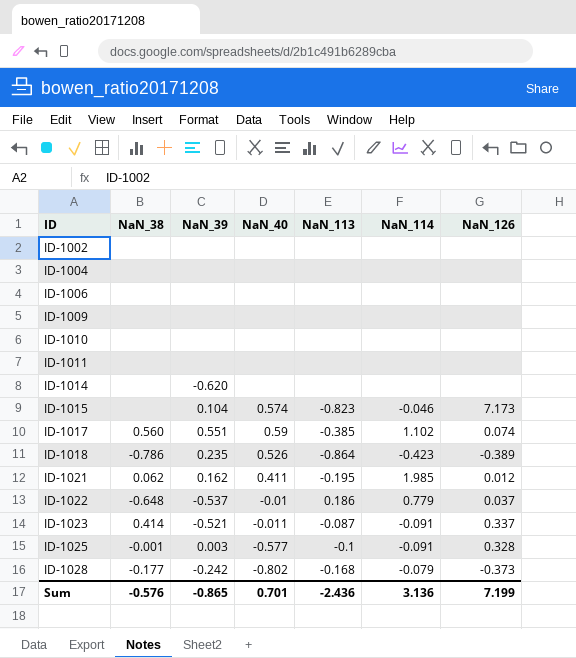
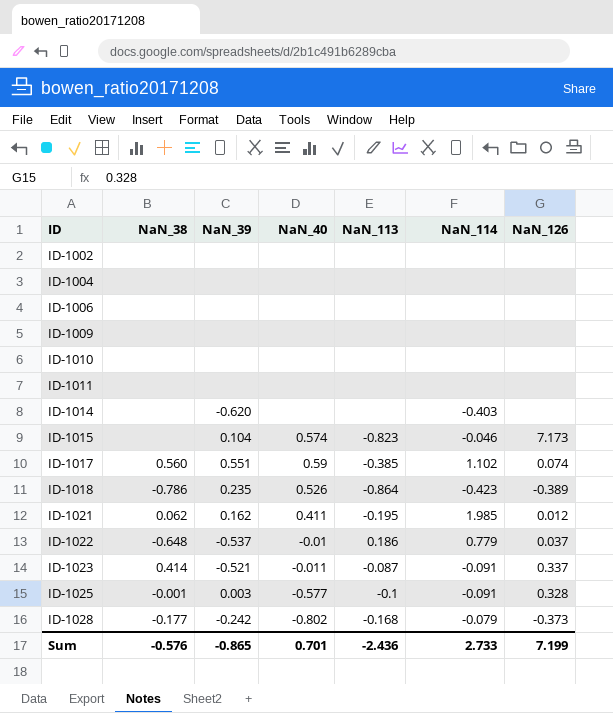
ID-1014 | NaN_114: none -> -0.403
Sum | NaN_114: 3.136 -> 2.733

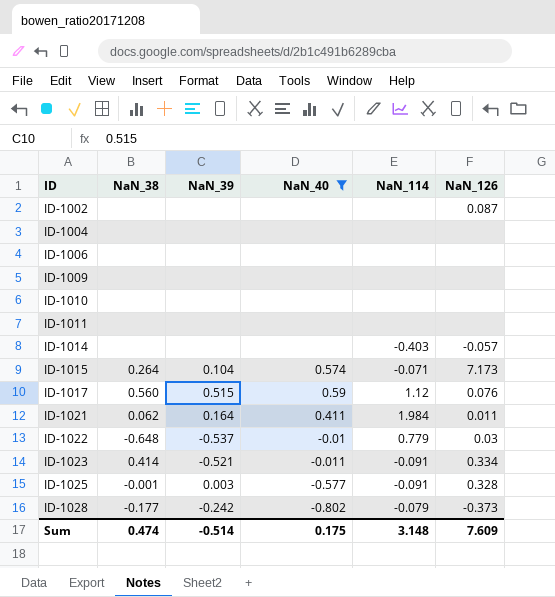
filter: none -> NaN_40 != 0.526
column NaN_113 | position: 5 -> none
ID-1002 | NaN_126: none -> 0.087
ID-1014 | NaN_39: -0.620 -> none
ID-1014 | NaN_126: none -> -0.057
ID-1015 | NaN_38: none -> 0.264
ID-1015 | NaN_114: -0.046 -> -0.071
ID-1017 | NaN_39: 0.551 -> 0.515
ID-1017 | NaN_114: 1.102 -> 1.12
ID-1017 | NaN_126: 0.074 -> 0.076
ID-1021 | NaN_39: 0.162 -> 0.164
ID-1021 | NaN_114: 1.985 -> 1.984
ID-1021 | NaN_126: 0.012 -> 0.011
ID-1022 | NaN_126: 0.037 -> 0.03
ID-1023 | NaN_126: 0.337 -> 0.334
Sum | NaN_38: -0.576 -> 0.474
Sum | NaN_39: -0.865 -> -0.514
Sum | NaN_40: 0.701 -> 0.175
Sum | NaN_114: 2.733 -> 3.148
Sum | NaN_126: 7.199 -> 7.609

